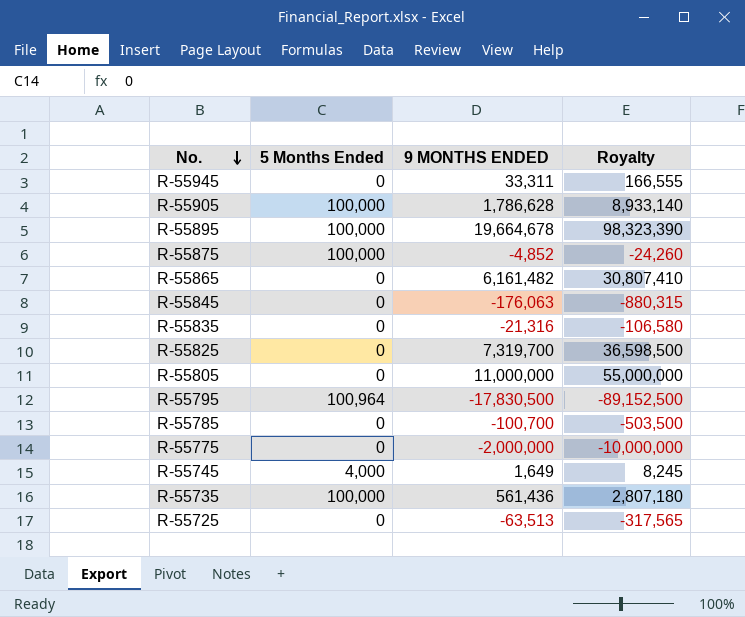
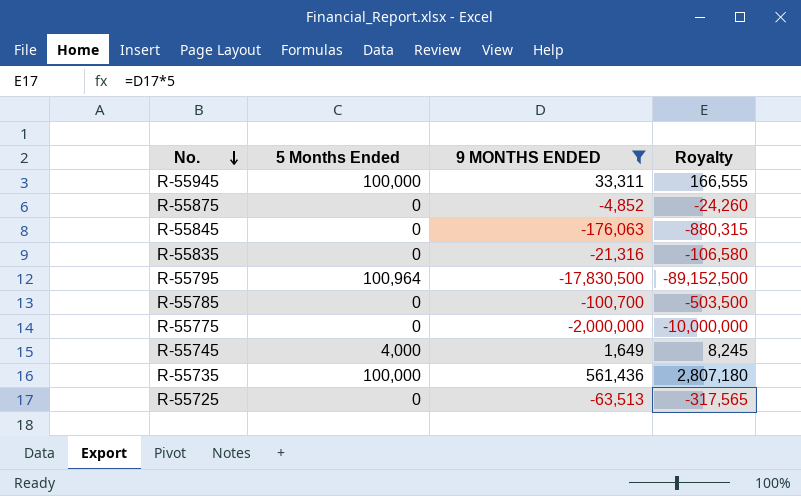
filter: none -> 9 MONTHS ENDED <= 561,436
R-55945 | 5 Months Ended: 0 -> 100,000
R-55875 | 5 Months Ended: 100,000 -> 0

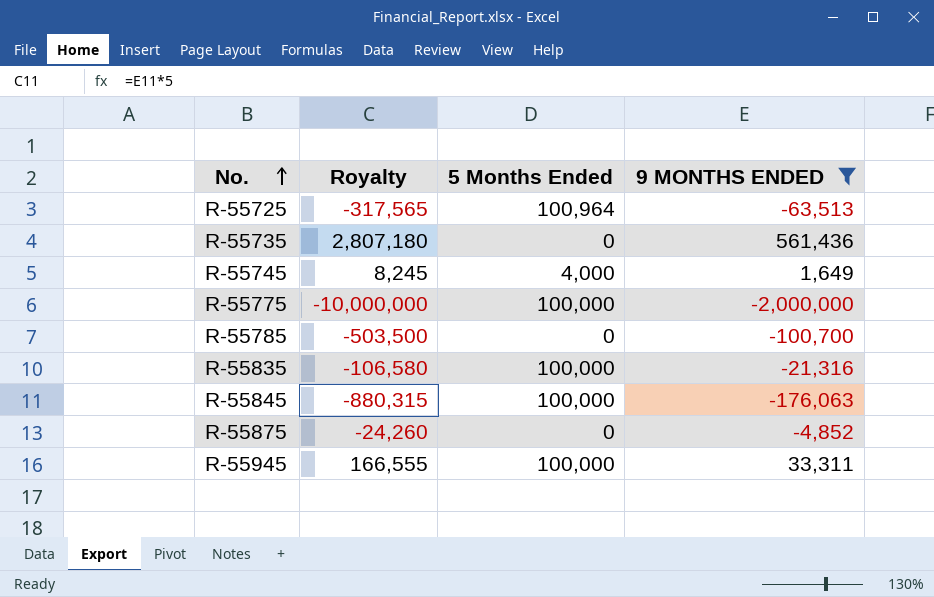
row order: No. descending -> No. ascending
column Royalty | position: 4 -> 2
row R-55795: 100,964 | -17,830,500 | -89,152,500 -> none
R-55725 | 5 Months Ended: 0 -> 100,964
R-55735 | 5 Months Ended: 100,000 -> 0
R-55775 | 5 Months Ended: 0 -> 100,000
R-55835 | 5 Months Ended: 0 -> 100,000
R-55845 | 5 Months Ended: 0 -> 100,000

